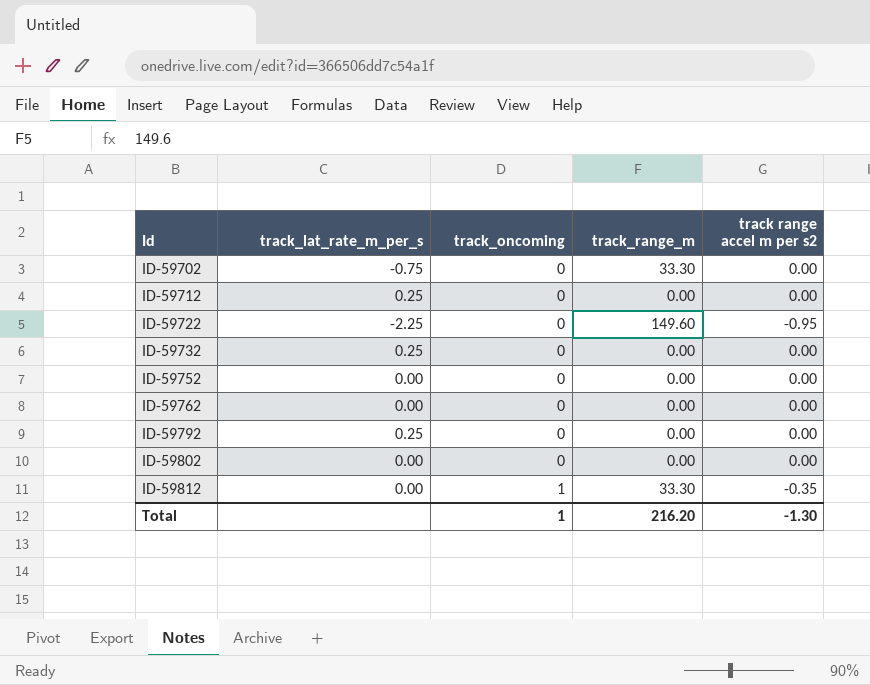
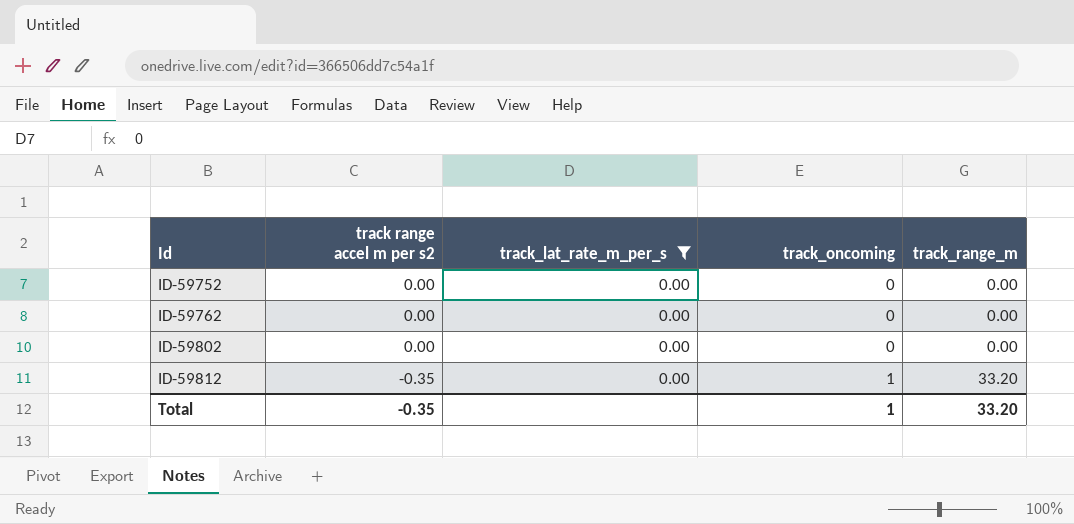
filter: none -> track_lat_rate_m_per_s = 0.00
column track range accel m per s2 | position: 5 -> 2
ID-59812 | track_range_m: 33.30 -> 33.20
Total | track range accel m per s2: -1.30 -> -0.35
Total | track_range_m: 216.20 -> 33.20

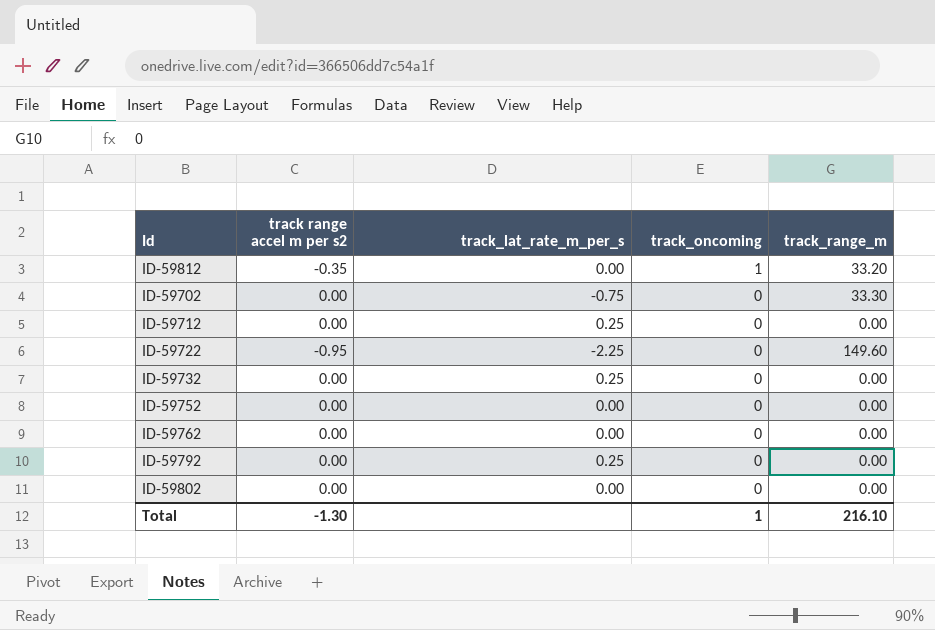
filter: track_lat_rate_m_per_s = 0.00 -> none
row order: Id ascending -> track_oncoming descending
Total | track range accel m per s2: -0.35 -> -1.30
Total | track_range_m: 33.20 -> 216.10

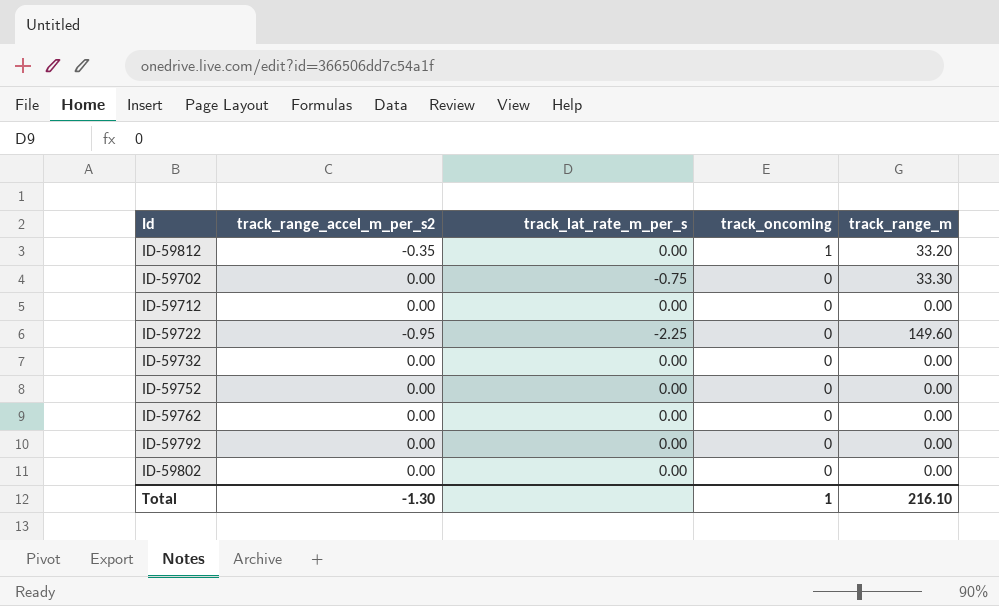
column name: track range accel m per s2 -> track_range_accel_m_per_s2
ID-59712 | track_lat_rate_m_per_s: 0.25 -> 0.00
ID-59732 | track_lat_rate_m_per_s: 0.25 -> 0.00
ID-59792 | track_lat_rate_m_per_s: 0.25 -> 0.00

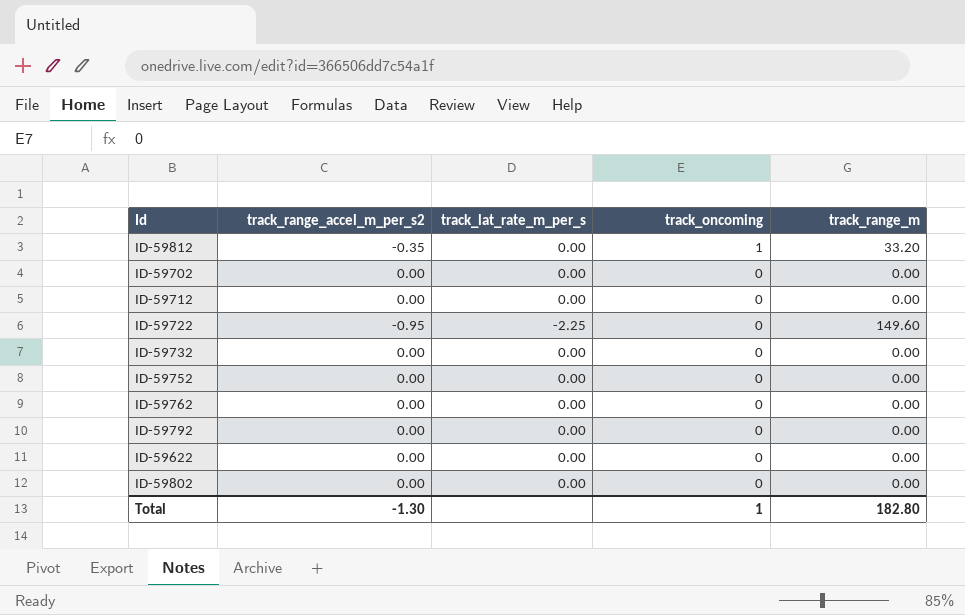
ID-59702 | track_lat_rate_m_per_s: -0.75 -> 0.00
ID-59702 | track_range_m: 33.30 -> 0.00
row ID-59622: none -> 0.00 | 0.00 | 0 | 0.00
Total | track_range_m: 216.10 -> 182.80

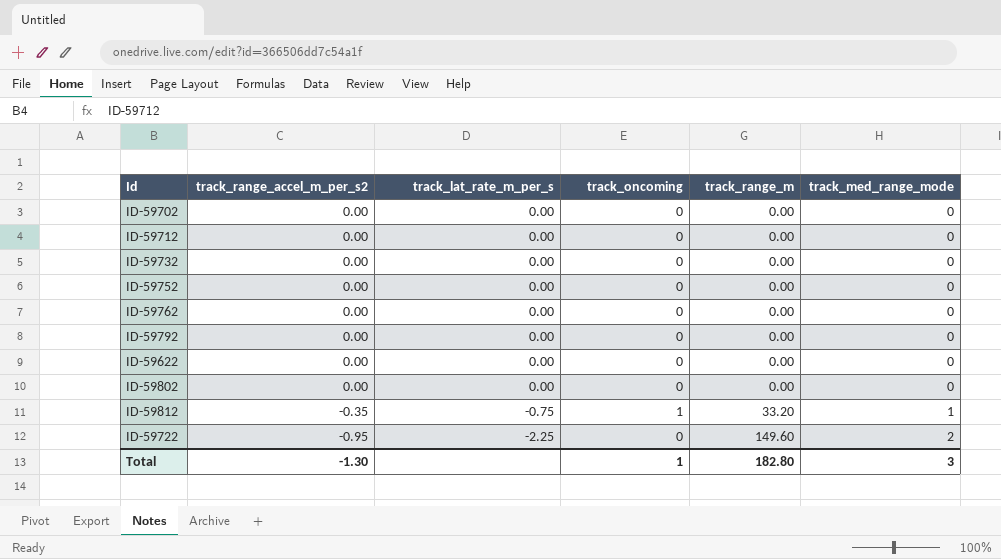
row order: track_oncoming descending -> track_range_accel_m_per_s2 descending
column track_med_range_mode | position: none -> 6
ID-59812 | track_lat_rate_m_per_s: 0.00 -> -0.75

